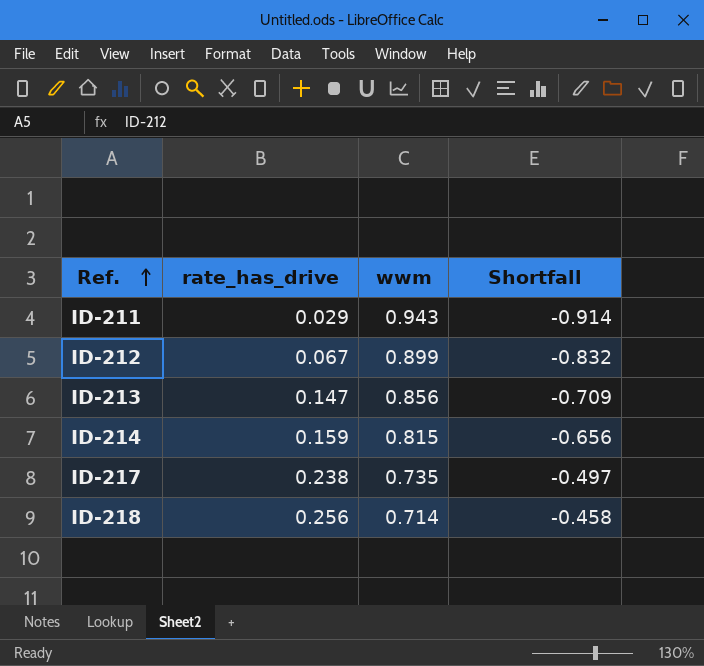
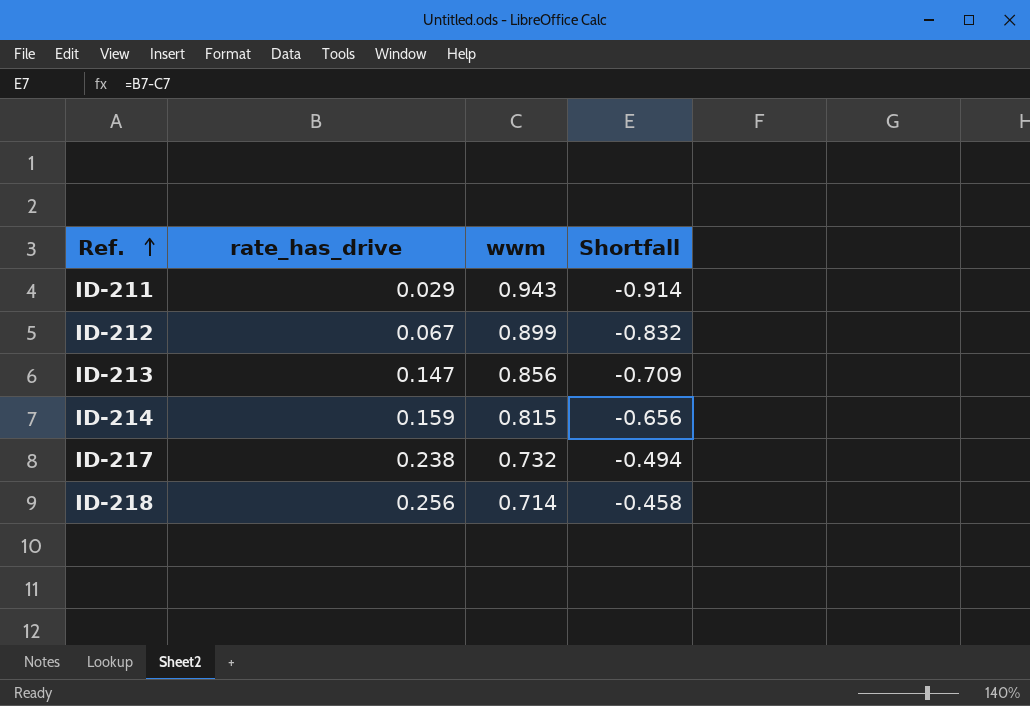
ID-217 | wwm: 0.735 -> 0.732
ID-217 | Shortfall: -0.497 -> -0.494

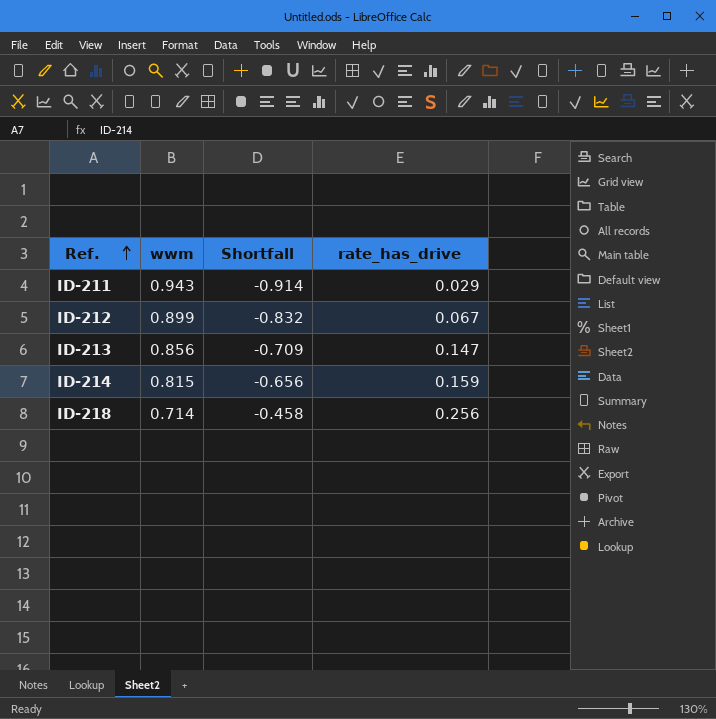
column rate_has_drive | position: 2 -> 4
row ID-217: 0.238 | 0.732 | -0.494 -> none

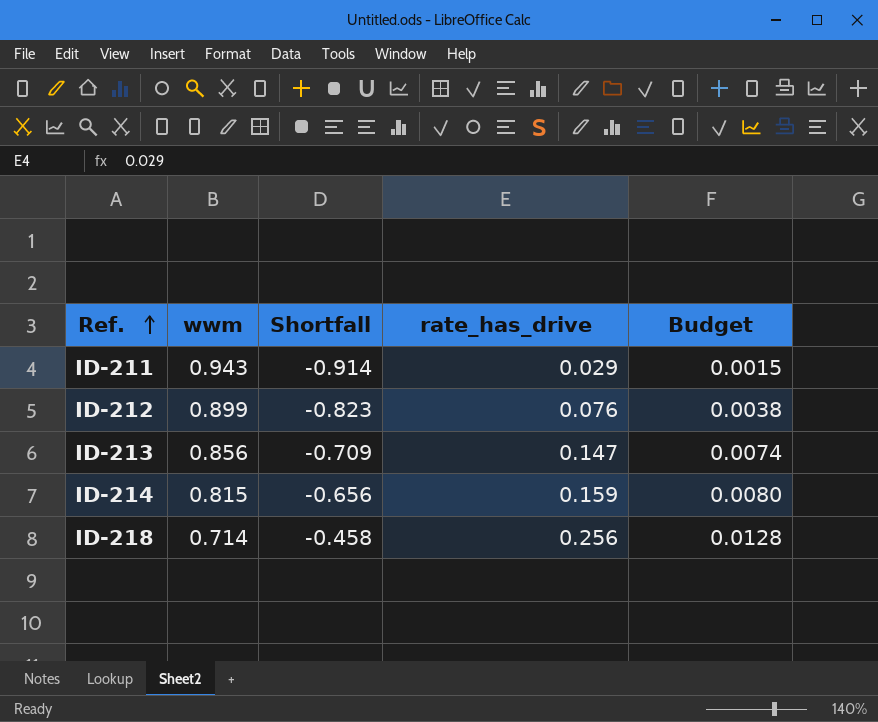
column Budget | formula: none -> [rate_has_drive] * 0.05
ID-212 | Shortfall: -0.832 -> -0.823
ID-212 | rate_has_drive: 0.067 -> 0.076

